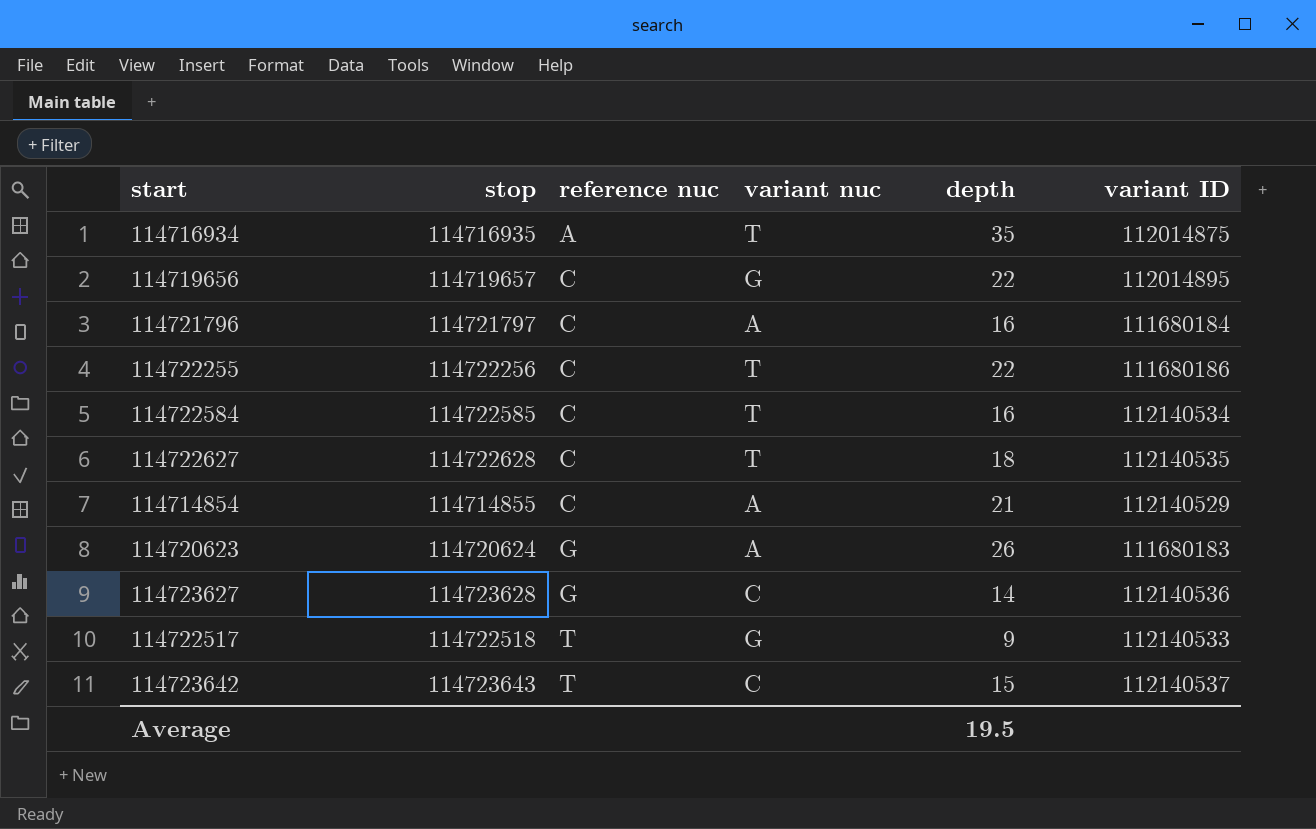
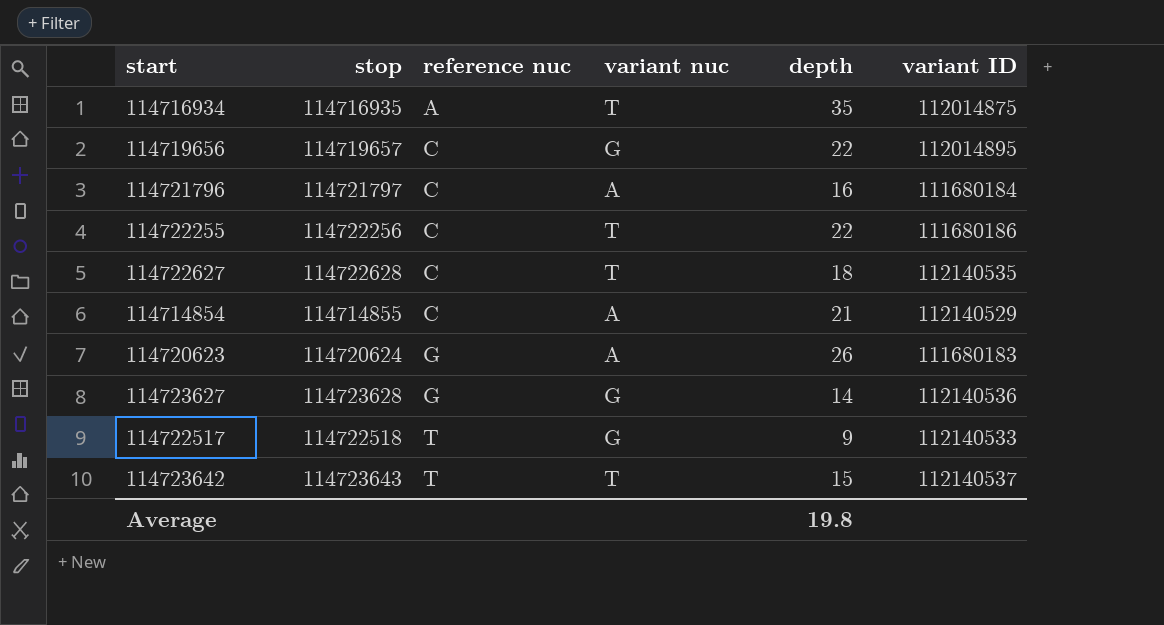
row 114722584: 114722585 | C | T | 16 | 112140534 -> none
114723627 | variant nuc: C -> G
114723642 | variant nuc: C -> T
Average | depth: 19.5 -> 19.8

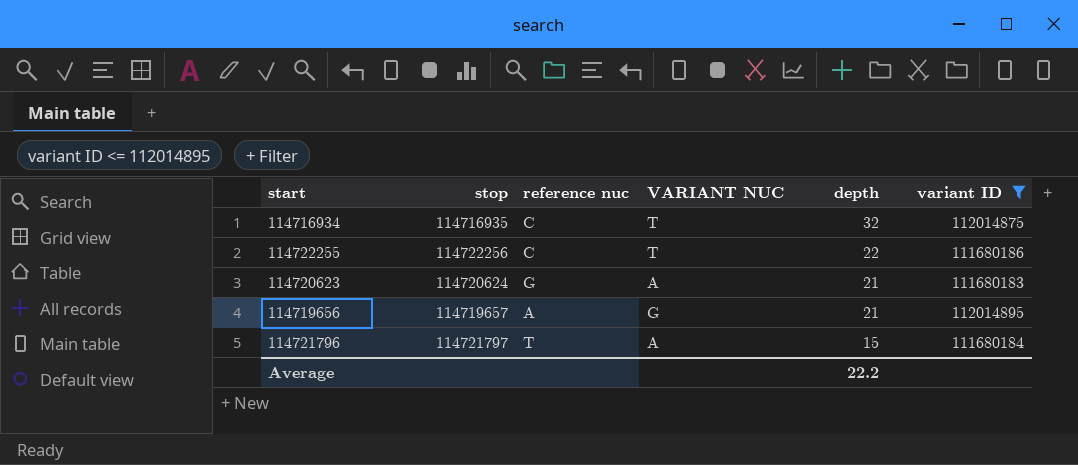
filter: none -> variant ID <= 112014895
row order: reference nuc ascending -> depth descending
column name: variant nuc -> VARIANT NUC
114716934 | reference nuc: A -> C
114716934 | depth: 35 -> 32
114720623 | depth: 26 -> 21
114719656 | reference nuc: C -> A
114719656 | depth: 22 -> 21
114721796 | reference nuc: C -> T
114721796 | depth: 16 -> 15
Average | depth: 19.8 -> 22.2

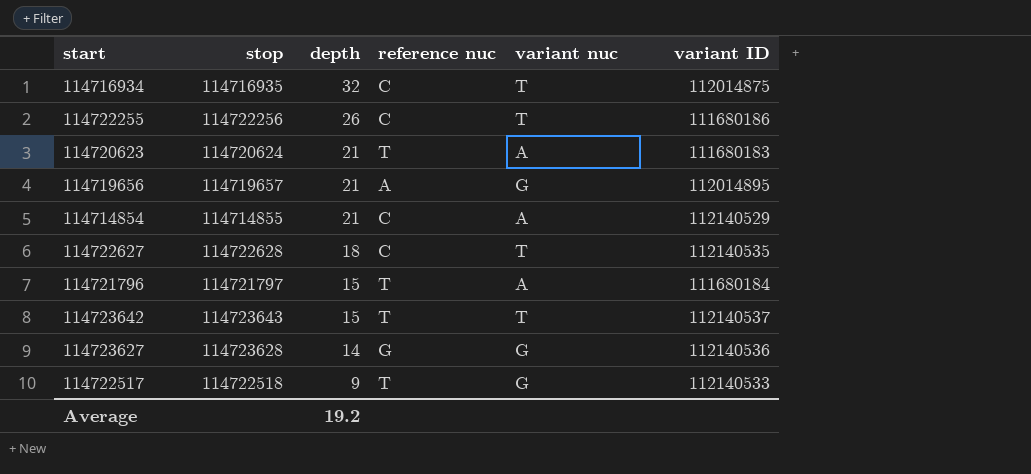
filter: variant ID <= 112014895 -> none
column depth | position: 5 -> 3
column name: VARIANT NUC -> variant nuc
114722255 | depth: 22 -> 26
114720623 | reference nuc: G -> T
Average | depth: 22.2 -> 19.2

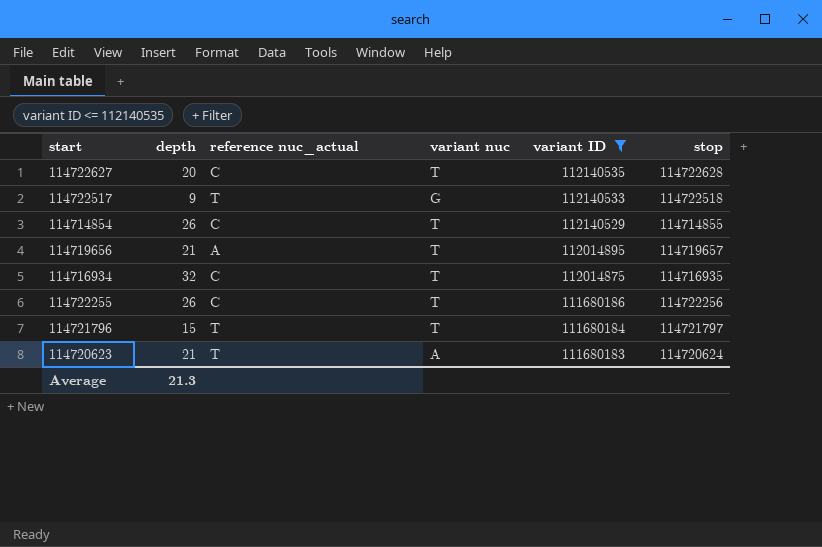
filter: none -> variant ID <= 112140535
row order: depth descending -> variant ID descending
column name: reference nuc -> reference nuc_actual
column stop | position: 2 -> 6
114722627 | depth: 18 -> 20
114714854 | depth: 21 -> 26
114714854 | variant nuc: A -> T
114719656 | variant nuc: G -> T
114721796 | variant nuc: A -> T
Average | depth: 19.2 -> 21.3

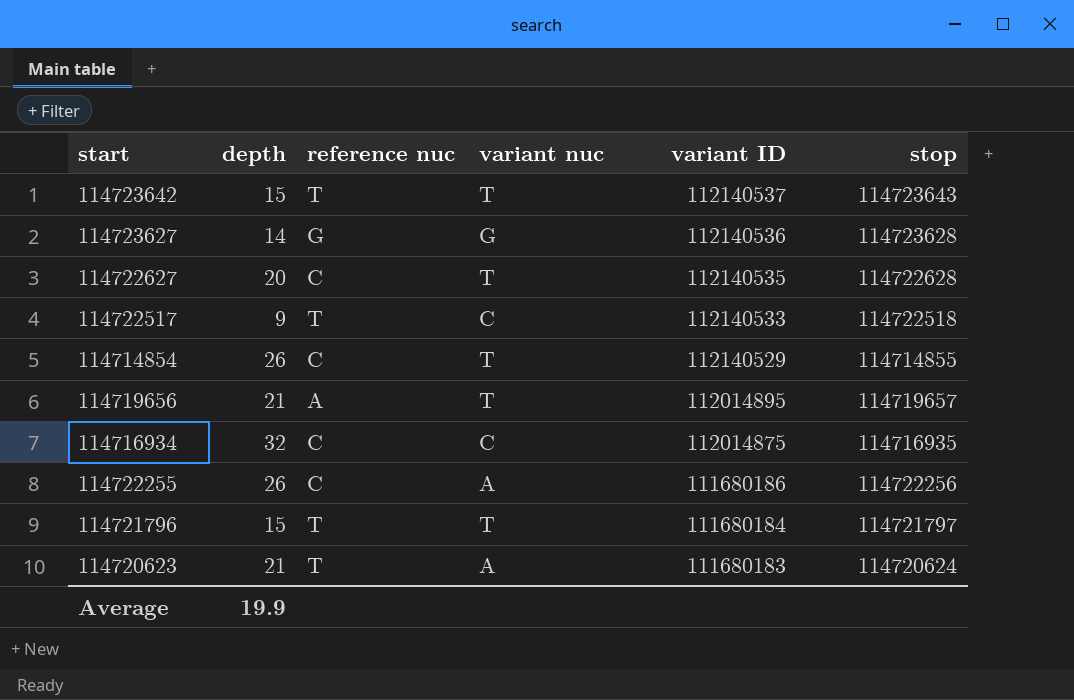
filter: variant ID <= 112140535 -> none
column name: reference nuc_actual -> reference nuc
114722517 | variant nuc: G -> C
114716934 | variant nuc: T -> C
114722255 | variant nuc: T -> A
Average | depth: 21.3 -> 19.9

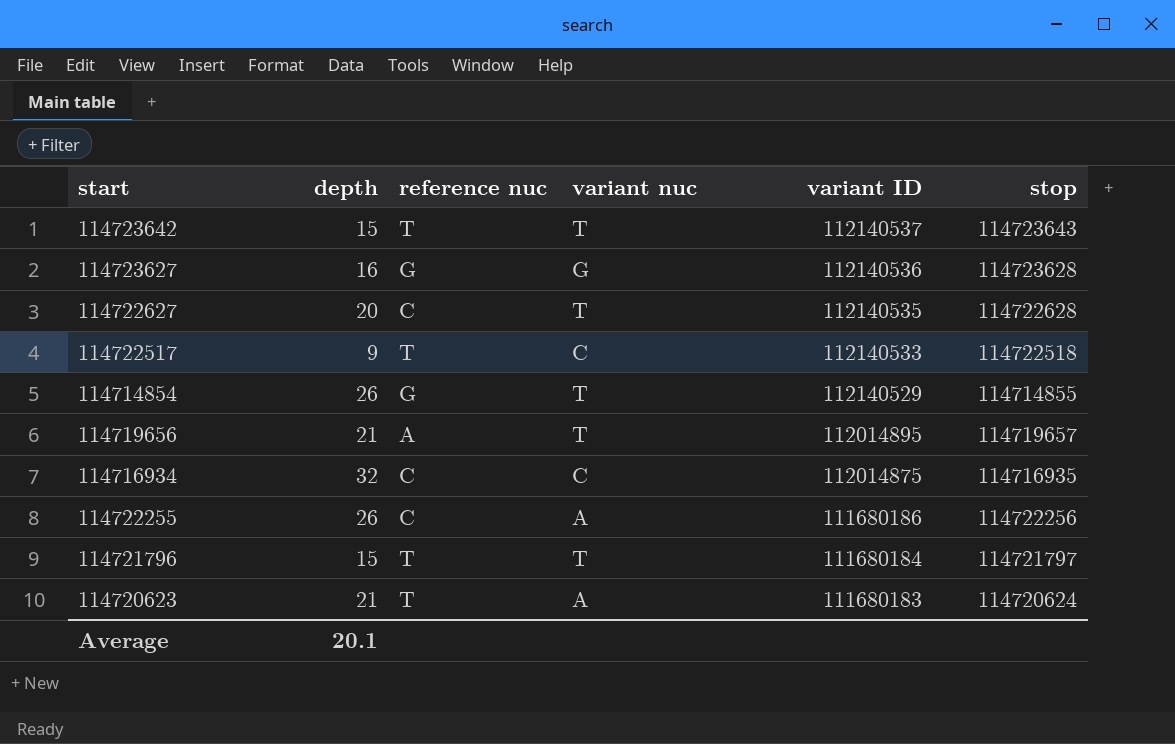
114723627 | depth: 14 -> 16
114714854 | reference nuc: C -> G
Average | depth: 19.9 -> 20.1

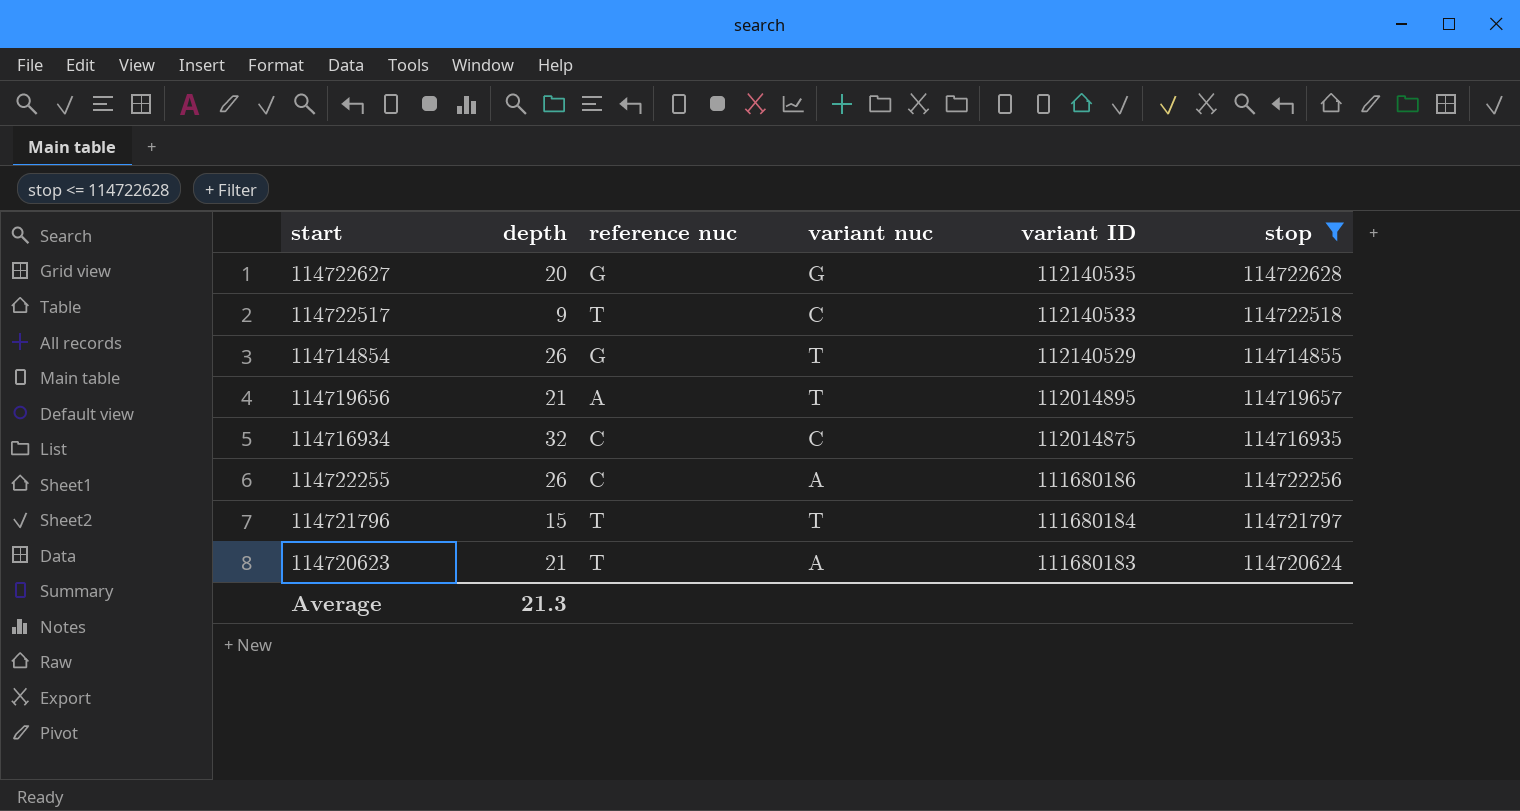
filter: none -> stop <= 114722628
114722627 | reference nuc: C -> G
114722627 | variant nuc: T -> G
Average | depth: 20.1 -> 21.3

